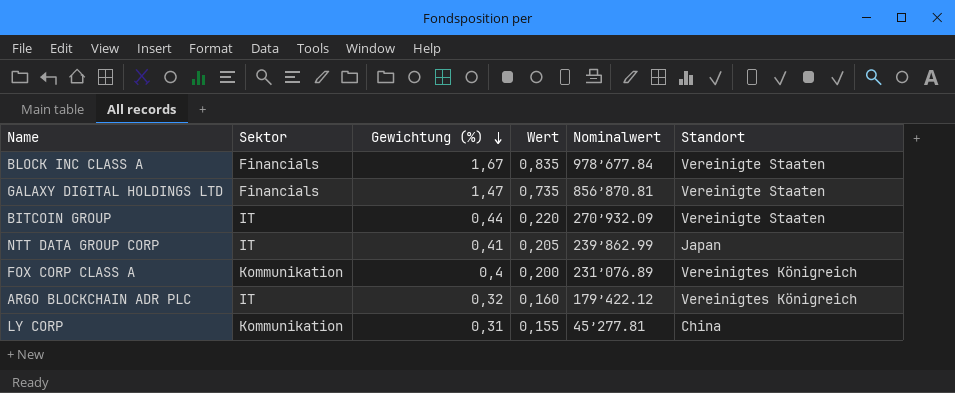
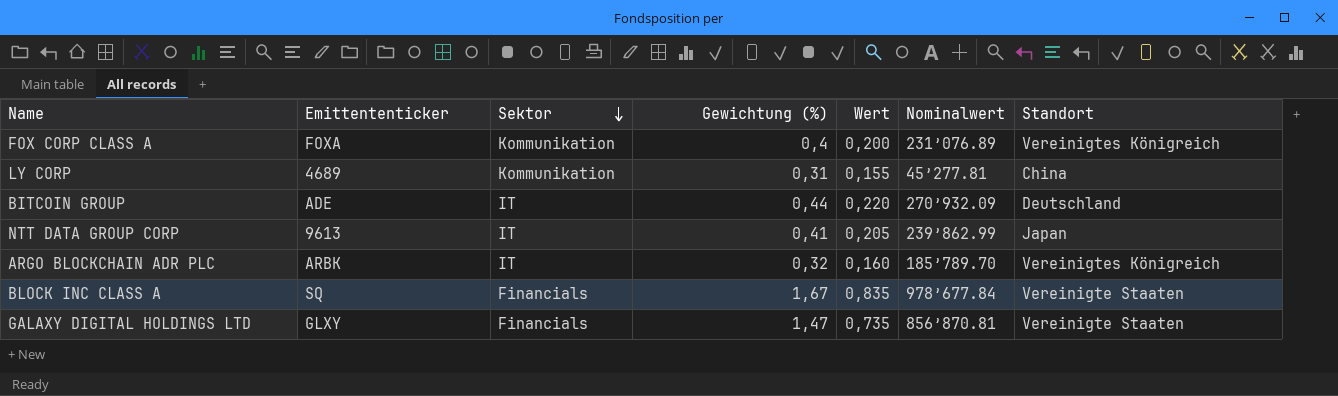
row order: Gewichtung (%) descending -> Sektor descending
column Emittententicker | position: none -> 2
BITCOIN GROUP | Standort: Vereinigte Staaten -> Deutschland
ARGO BLOCKCHAIN ADR PLC | Nominalwert: 179’422.12 -> 185’789.70

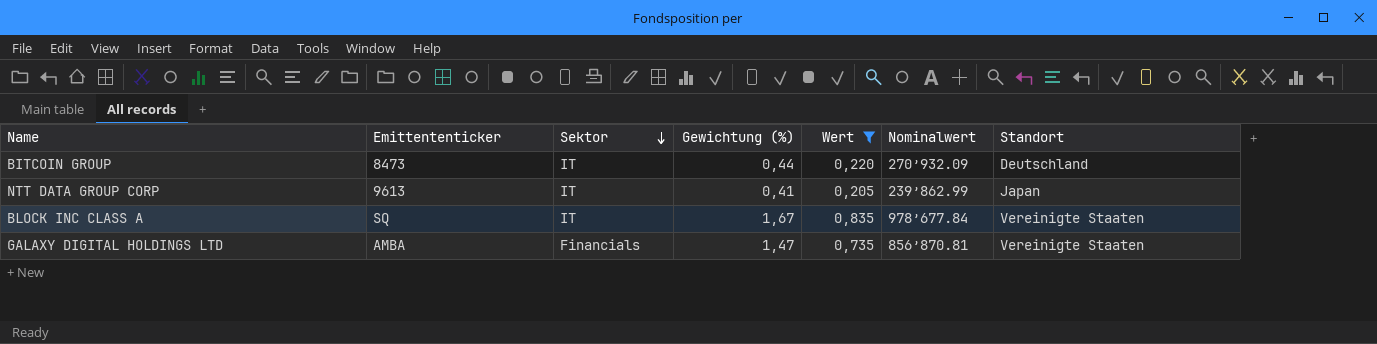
filter: none -> Wert >= 0,205
BITCOIN GROUP | Emittententicker: ADE -> 8473
BLOCK INC CLASS A | Sektor: Financials -> IT
GALAXY DIGITAL HOLDINGS LTD | Emittententicker: GLXY -> AMBA

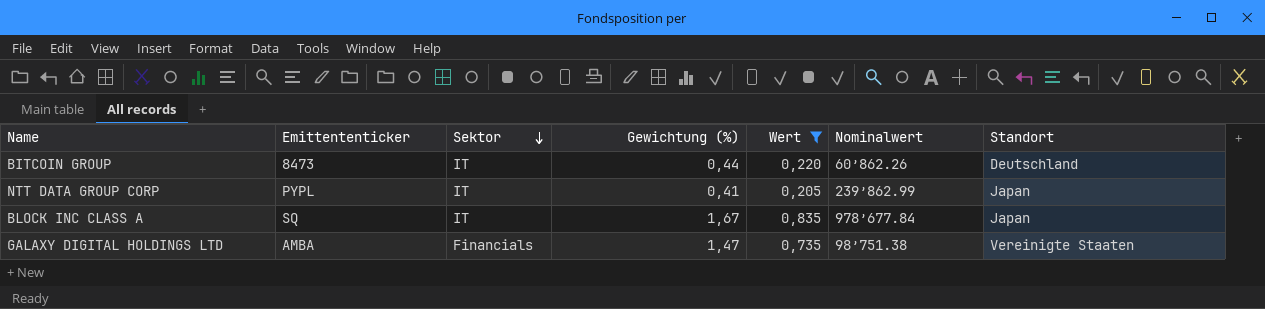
BITCOIN GROUP | Nominalwert: 270’932.09 -> 60’862.26
NTT DATA GROUP CORP | Emittententicker: 9613 -> PYPL
BLOCK INC CLASS A | Standort: Vereinigte Staaten -> Japan
GALAXY DIGITAL HOLDINGS LTD | Nominalwert: 856’870.81 -> 98’751.38

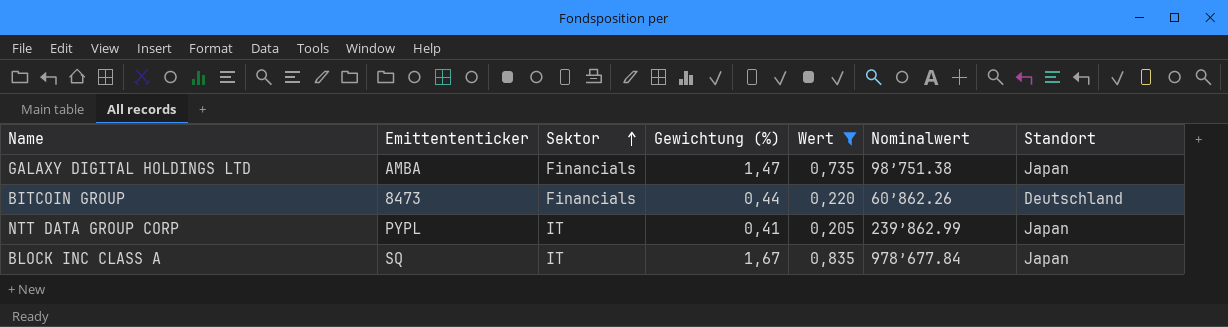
row order: Sektor descending -> Sektor ascending
GALAXY DIGITAL HOLDINGS LTD | Standort: Vereinigte Staaten -> Japan
BITCOIN GROUP | Sektor: IT -> Financials

